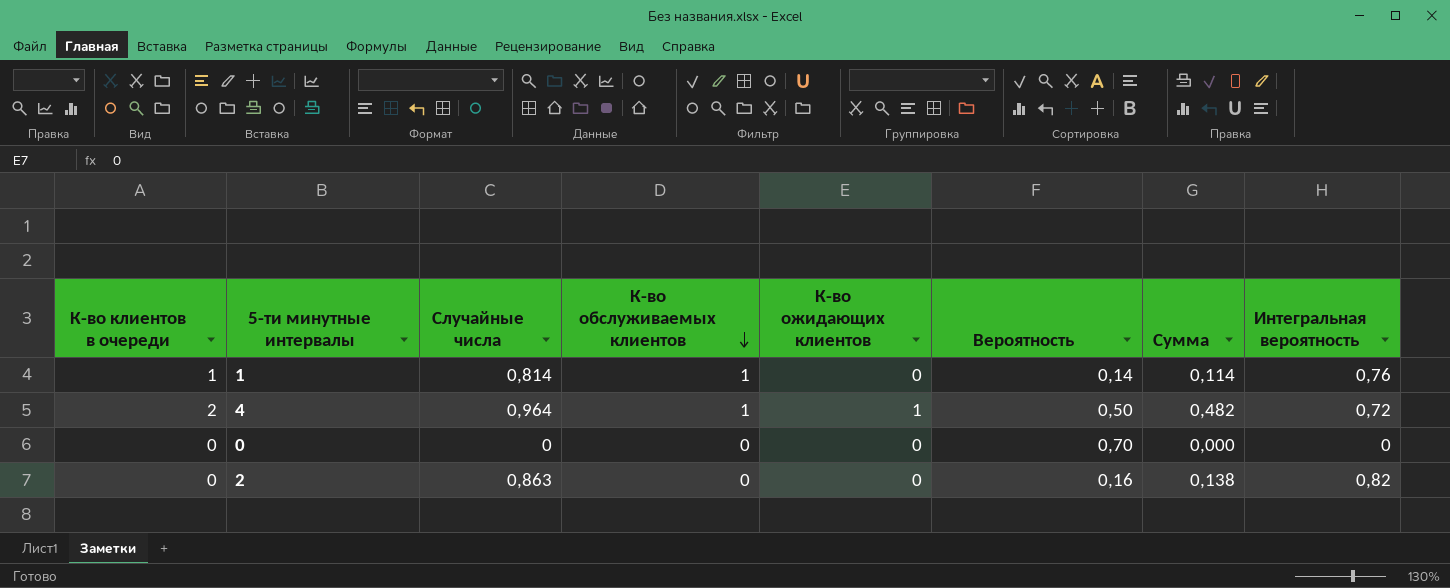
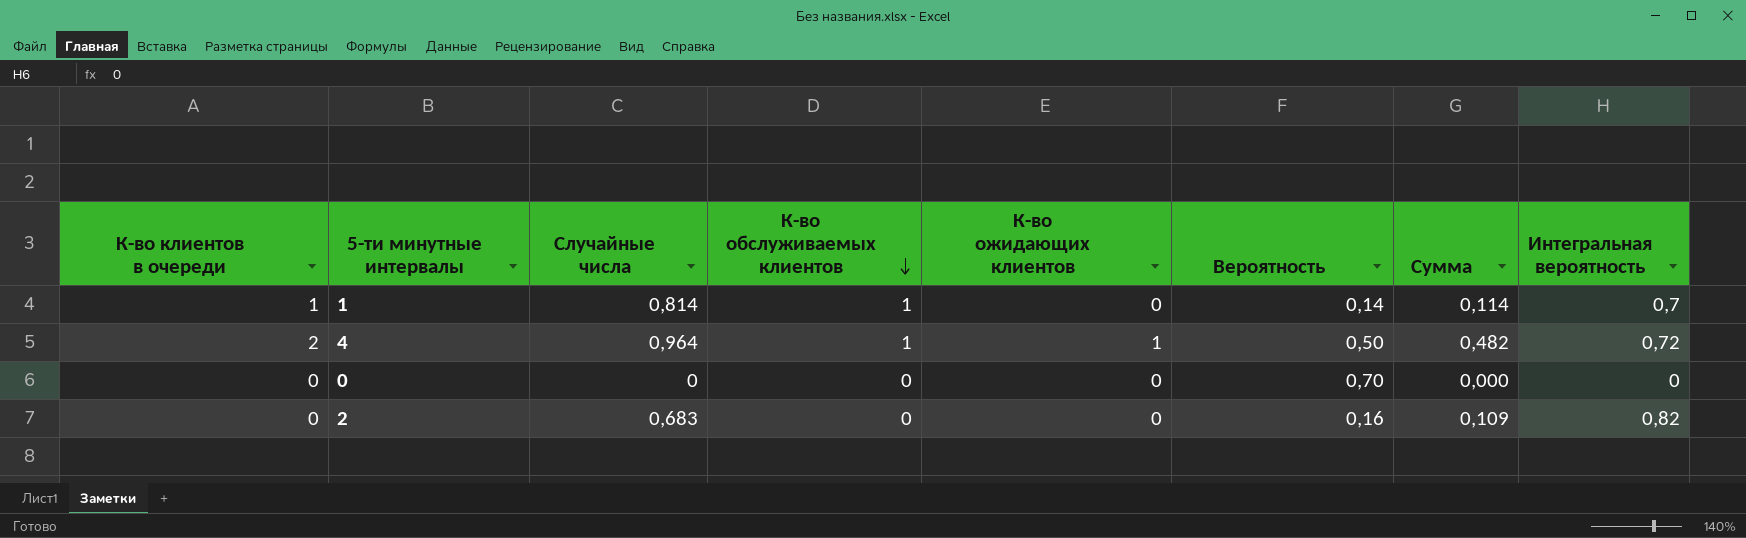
1 | Интегральная вероятность: 0,76 -> 0,7
2 | Случайные числа: 0,863 -> 0,683
2 | Сумма: 0,138 -> 0,109

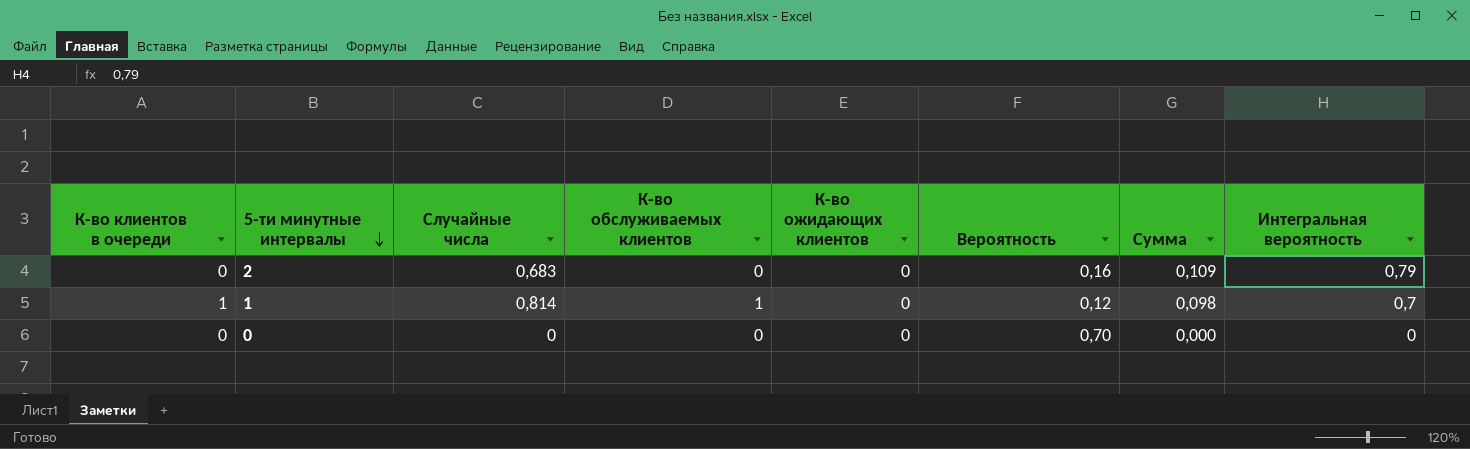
row order: К-во обслуживаемых клиентов descending -> 5-ти минутные интервалы descending
row 4: 2 | 0,964 | 1 | 1 | 0,50 | 0,482 | 0,72 -> none
2 | Интегральная вероятность: 0,82 -> 0,79
1 | Вероятность: 0,14 -> 0,12
1 | Сумма: 0,114 -> 0,098

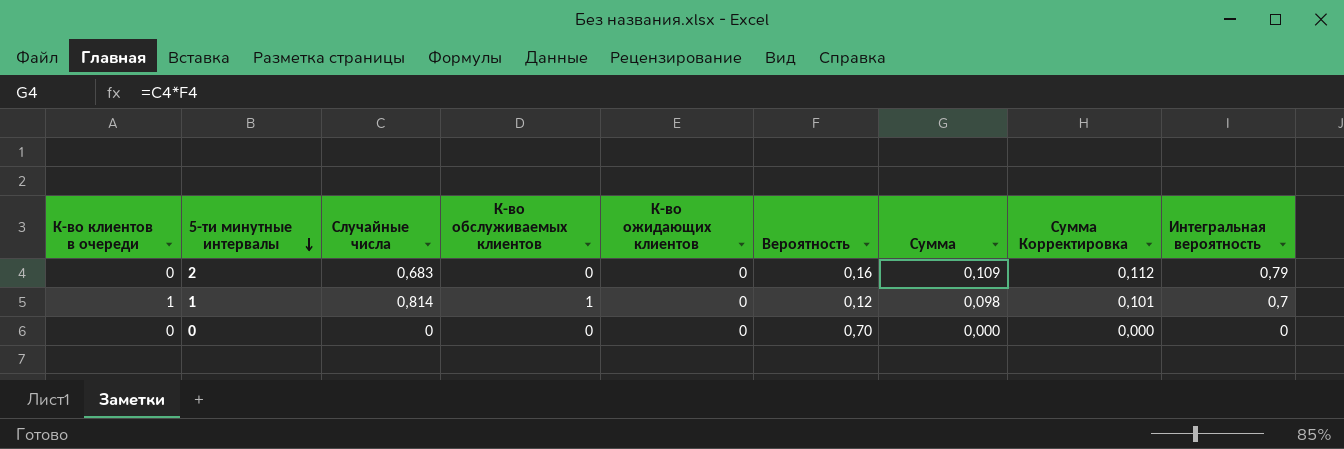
column Сумма Корректировка | formula: none -> [Сумма] * 1,03

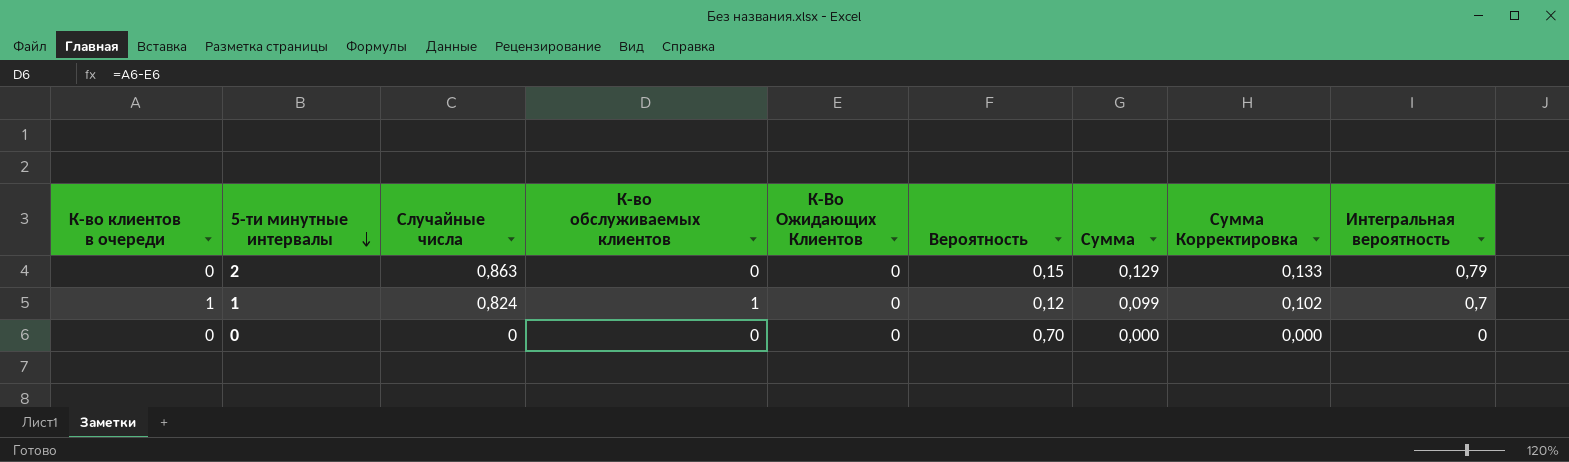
column name: К-во ожидающих клиентов -> К-Во Ожидающих Клиентов
2 | Случайные числа: 0,683 -> 0,863
2 | Вероятность: 0,16 -> 0,15
2 | Сумма: 0,109 -> 0,129
2 | Сумма Корректировка: 0,112 -> 0,133
1 | Случайные числа: 0,814 -> 0,824
1 | Сумма: 0,098 -> 0,099
1 | Сумма Корректировка: 0,101 -> 0,102

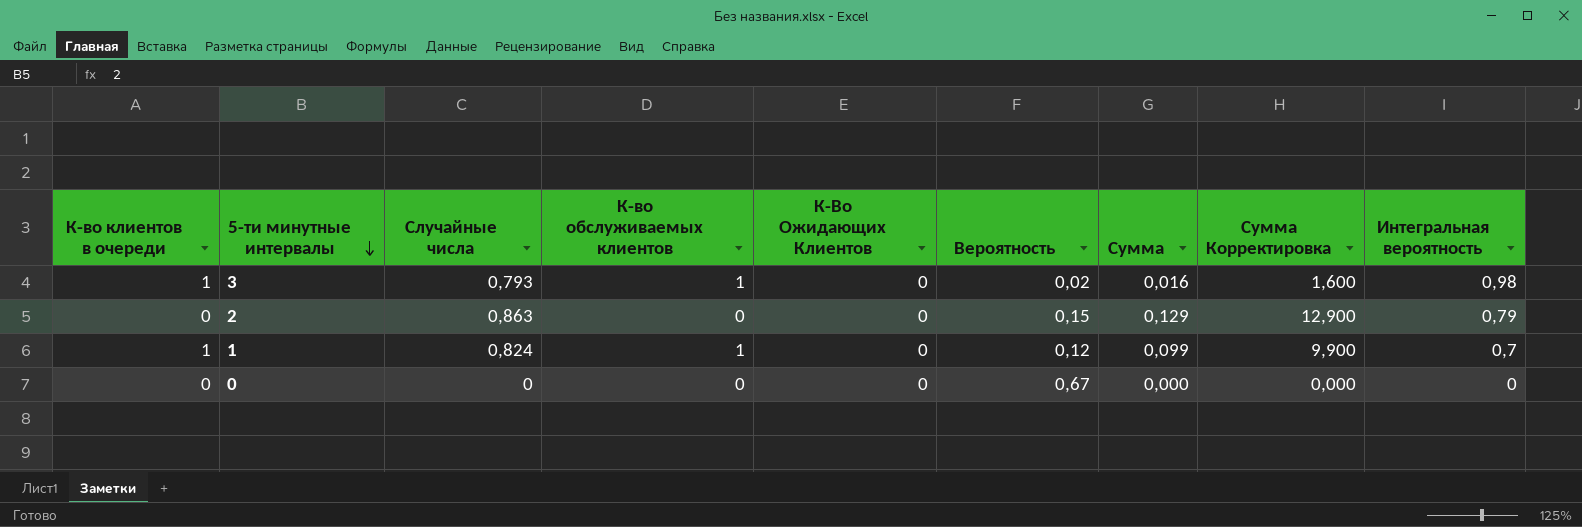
column Сумма Корректировка | formula: [Сумма] * 1,03 -> [Сумма] * 100
row 3: none -> 1 | 0,793 | 1 | 0 | 0,02 | 0,016 | 1,600 | 0,98
0 | Вероятность: 0,70 -> 0,67

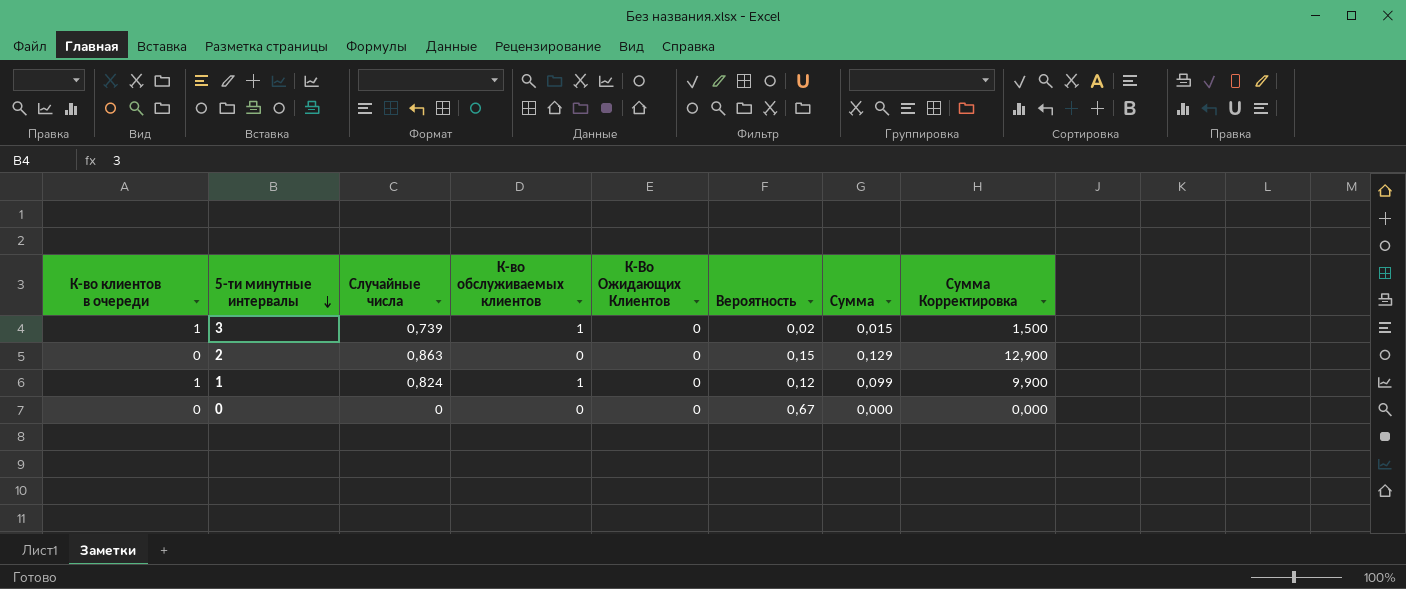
column Интегральная вероятность | position: 9 -> none
3 | Случайные числа: 0,793 -> 0,739
3 | Сумма: 0,016 -> 0,015
3 | Сумма Корректировка: 1,600 -> 1,500

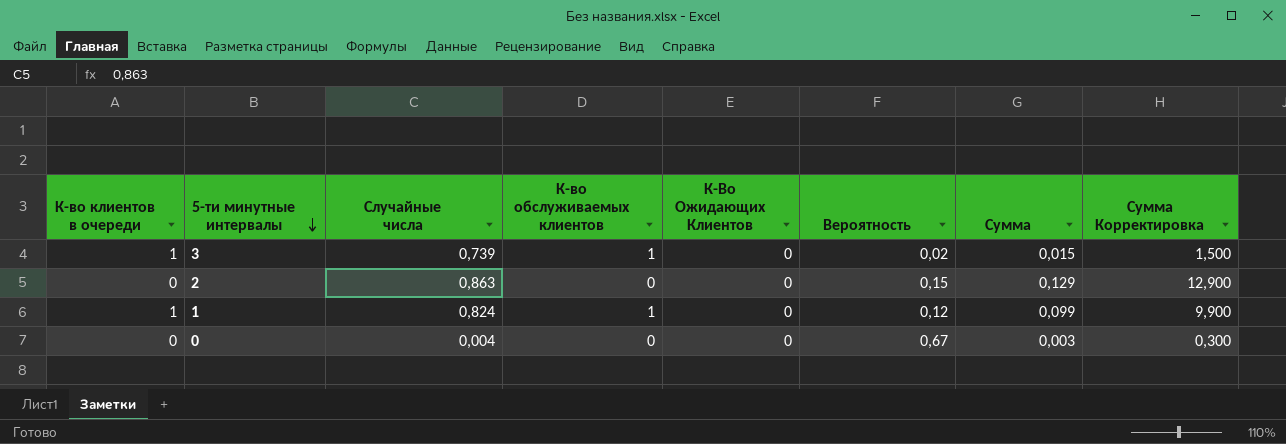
0 | Случайные числа: 0 -> 0,004
0 | Сумма: 0,000 -> 0,003
0 | Сумма Корректировка: 0,000 -> 0,300

